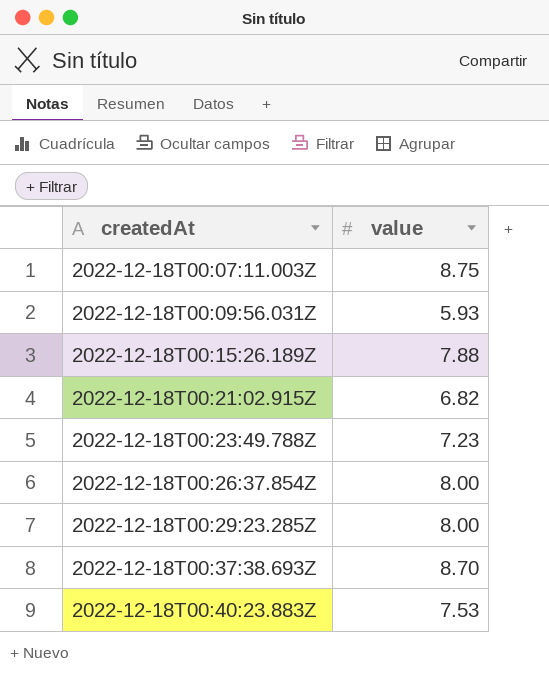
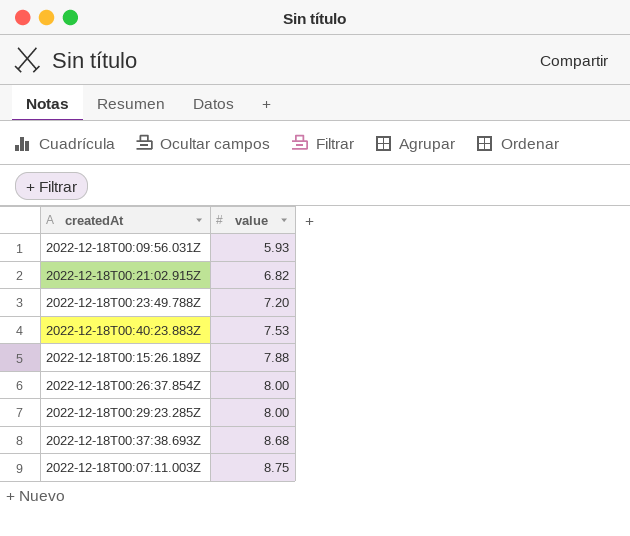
row order: createdAt ascending -> value ascending
2022-12-18T00:23:49.788Z | value: 7.23 -> 7.20
2022-12-18T00:37:38.693Z | value: 8.70 -> 8.68

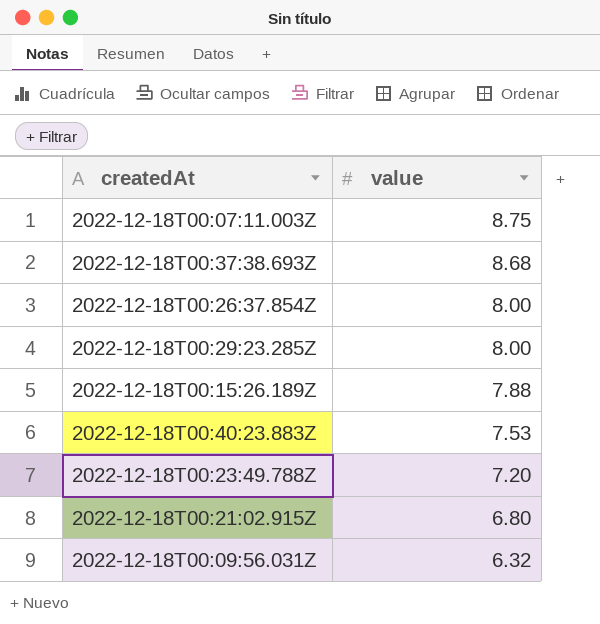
row order: value ascending -> value descending
2022-12-18T00:21:02.915Z | value: 6.82 -> 6.80
2022-12-18T00:09:56.031Z | value: 5.93 -> 6.32

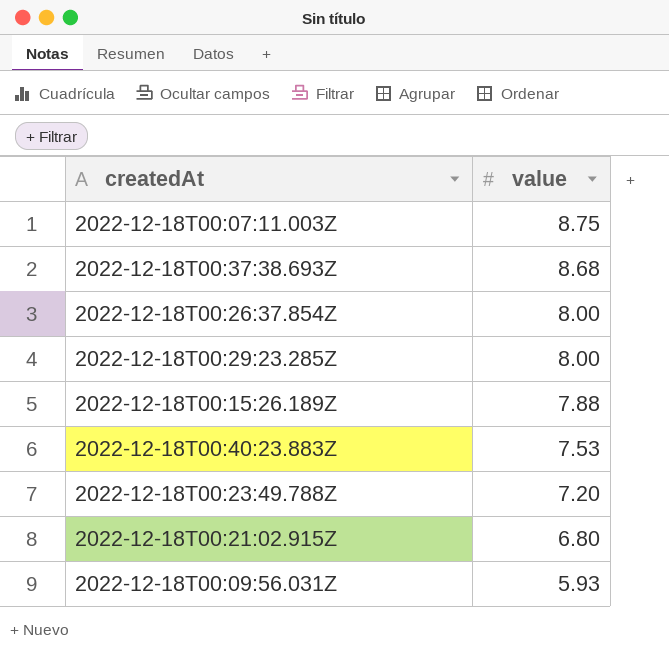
2022-12-18T00:09:56.031Z | value: 6.32 -> 5.93

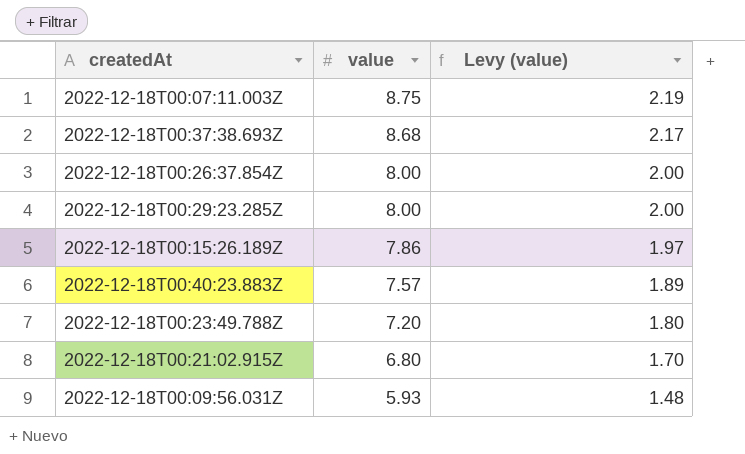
column Levy (value) | formula: none -> [value] * 0.25
2022-12-18T00:15:26.189Z | value: 7.88 -> 7.86
2022-12-18T00:40:23.883Z | value: 7.53 -> 7.57

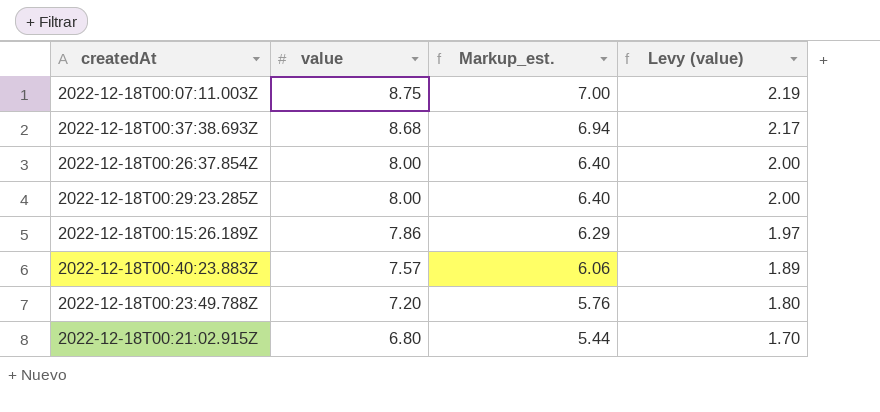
column Markup_est. | formula: none -> [value] * 0.8
row 2022-12-18T00:09:56.031Z: 5.93 | 1.48 -> none

